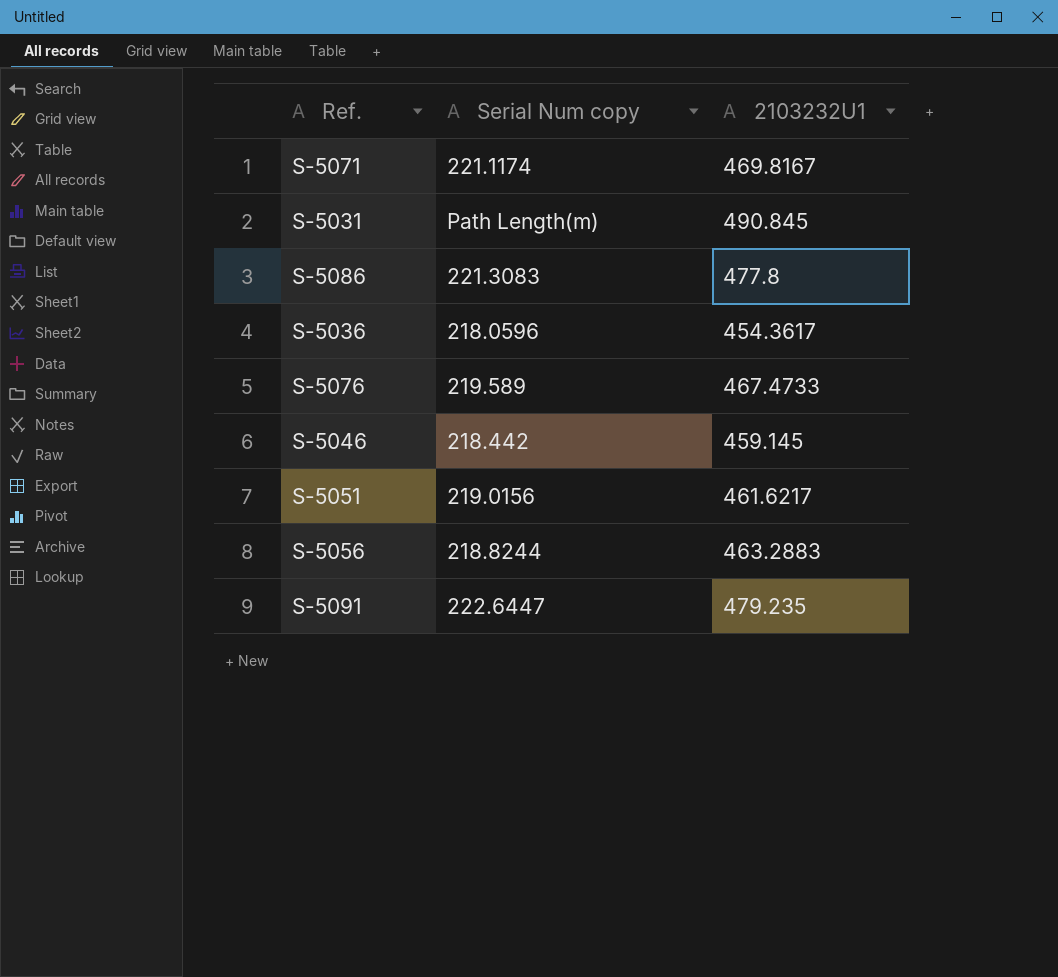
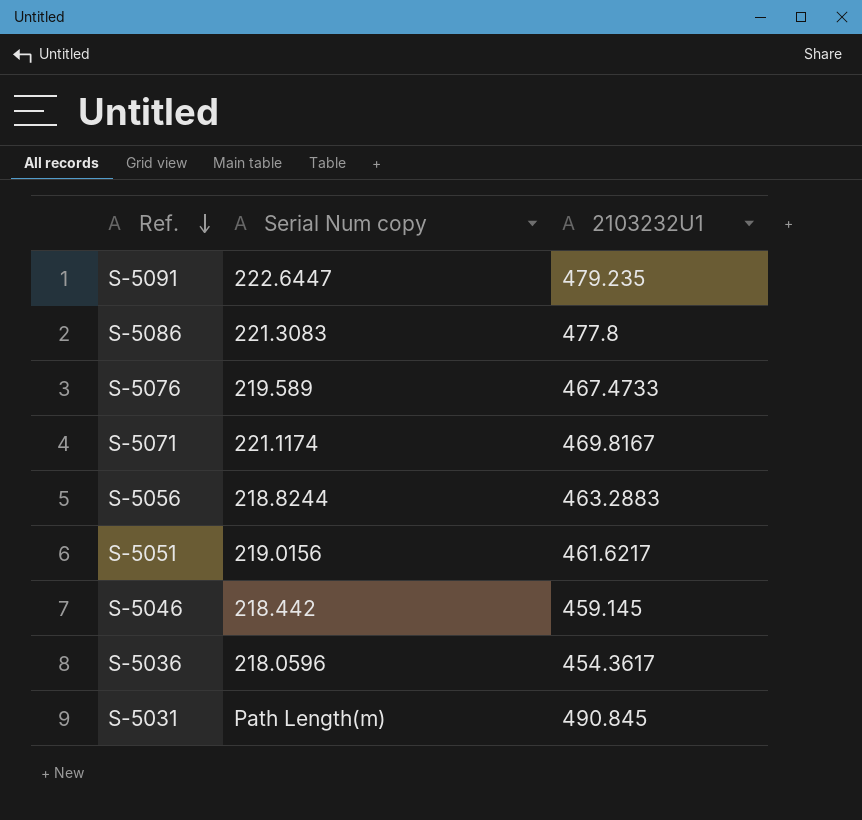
row order: none -> Ref. descending

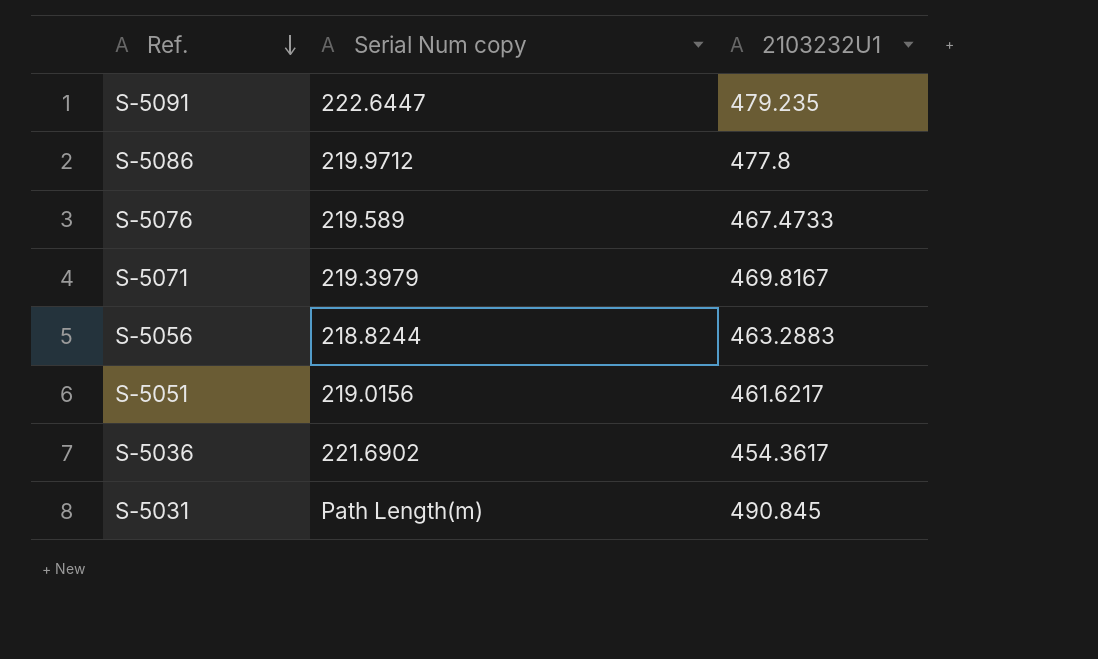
row S-5046: 218.442 | 459.145 -> none
S-5086 | Serial Num copy: 221.3083 -> 219.9712
S-5071 | Serial Num copy: 221.1174 -> 219.3979
S-5036 | Serial Num copy: 218.0596 -> 221.6902

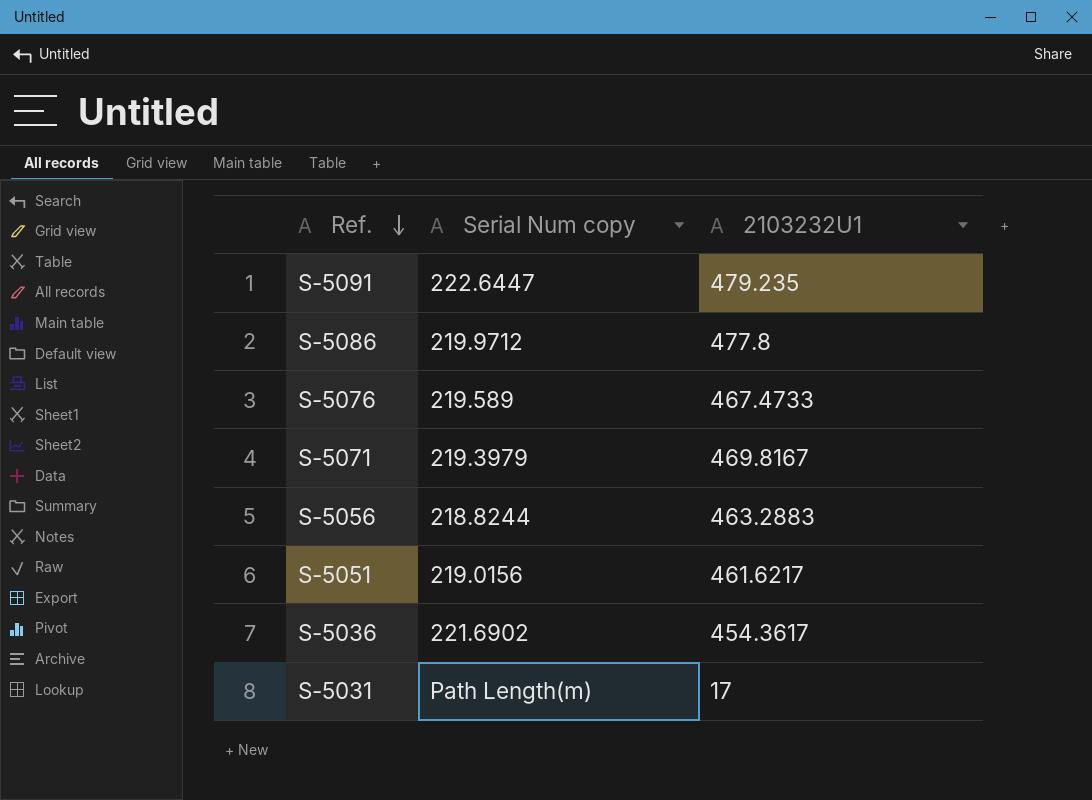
S-5031 | 2103232U1: 490.845 -> 17

